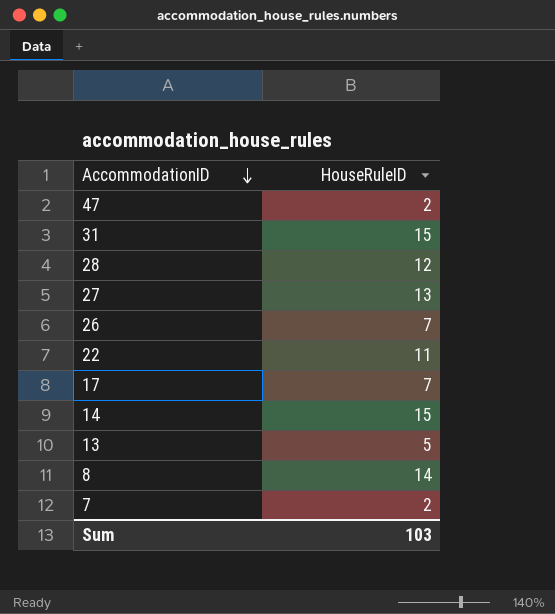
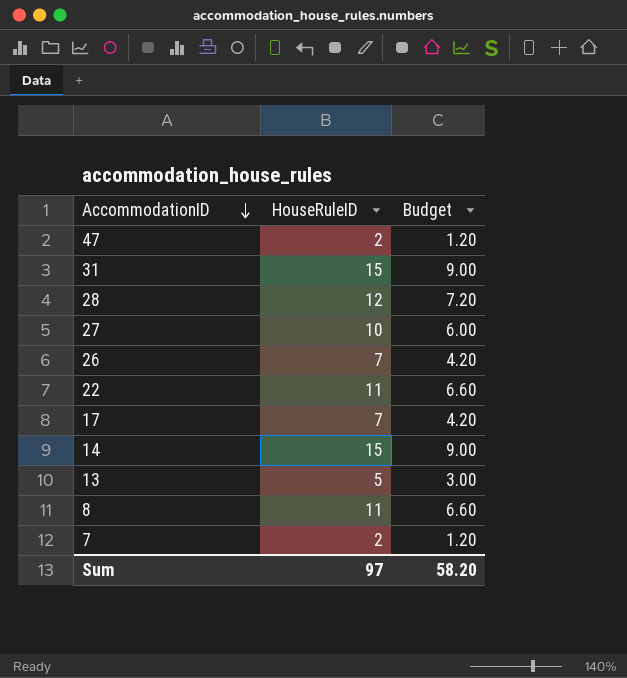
column Budget | formula: none -> [HouseRuleID] * 0.6
27 | HouseRuleID: 13 -> 10
8 | HouseRuleID: 14 -> 11
Sum | HouseRuleID: 103 -> 97

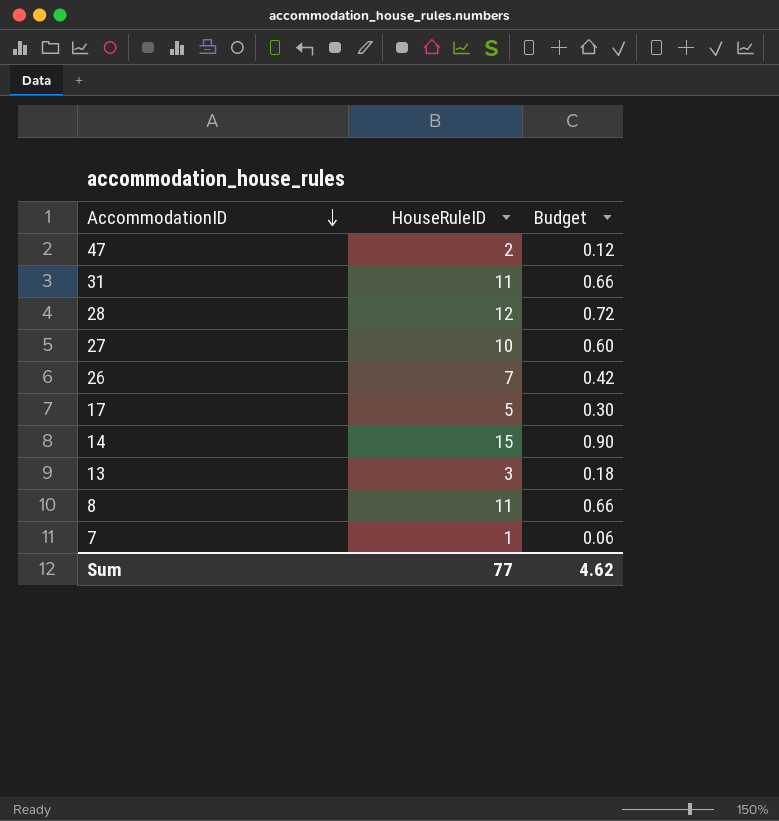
column Budget | formula: [HouseRuleID] * 0.6 -> [HouseRuleID] * 0.06
row 22: 11 | 6.60 -> none
31 | HouseRuleID: 15 -> 11
17 | HouseRuleID: 7 -> 5
13 | HouseRuleID: 5 -> 3
7 | HouseRuleID: 2 -> 1
Sum | HouseRuleID: 97 -> 77
Sum | Budget: 58.20 -> 4.62

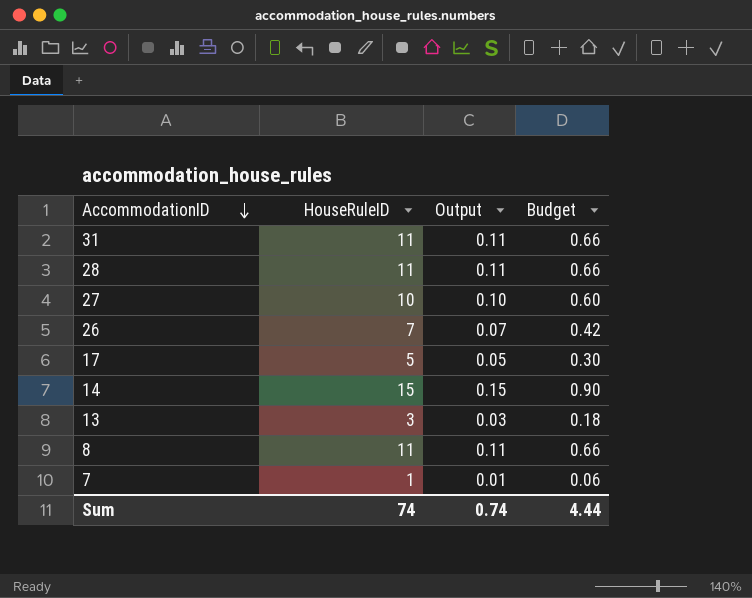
column Output | formula: none -> [HouseRuleID] * 0.01
row 47: 2 | 0.12 -> none
28 | HouseRuleID: 12 -> 11
28 | Budget: 0.72 -> 0.66
Sum | HouseRuleID: 77 -> 74
Sum | Budget: 4.62 -> 4.44

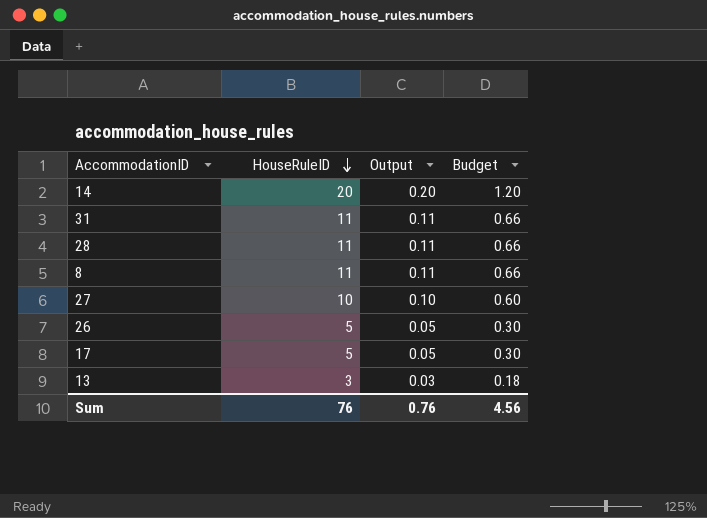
row order: AccommodationID descending -> HouseRuleID descending
row 7: 1 | 0.01 | 0.06 -> none
14 | HouseRuleID: 15 -> 20
14 | Output: 0.15 -> 0.20
14 | Budget: 0.90 -> 1.20
26 | HouseRuleID: 7 -> 5
26 | Output: 0.07 -> 0.05
26 | Budget: 0.42 -> 0.30
Sum | HouseRuleID: 74 -> 76
Sum | Output: 0.74 -> 0.76
Sum | Budget: 4.44 -> 4.56

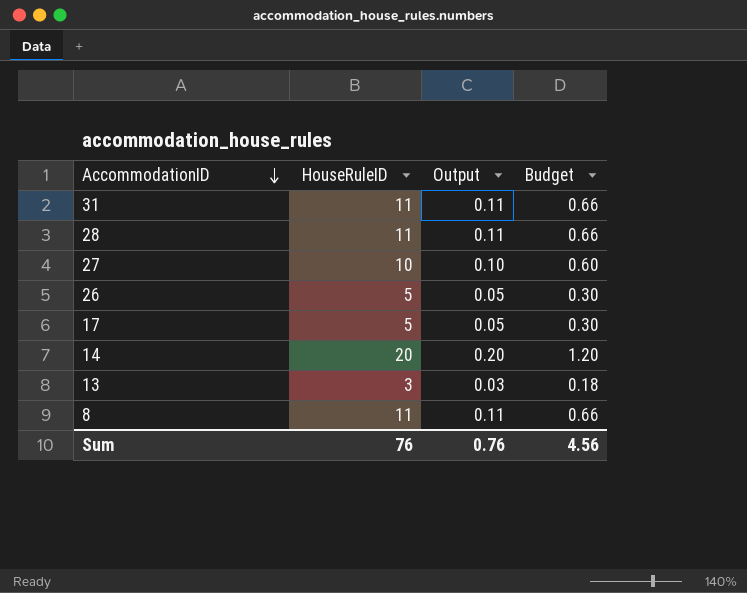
row order: HouseRuleID descending -> AccommodationID descending

